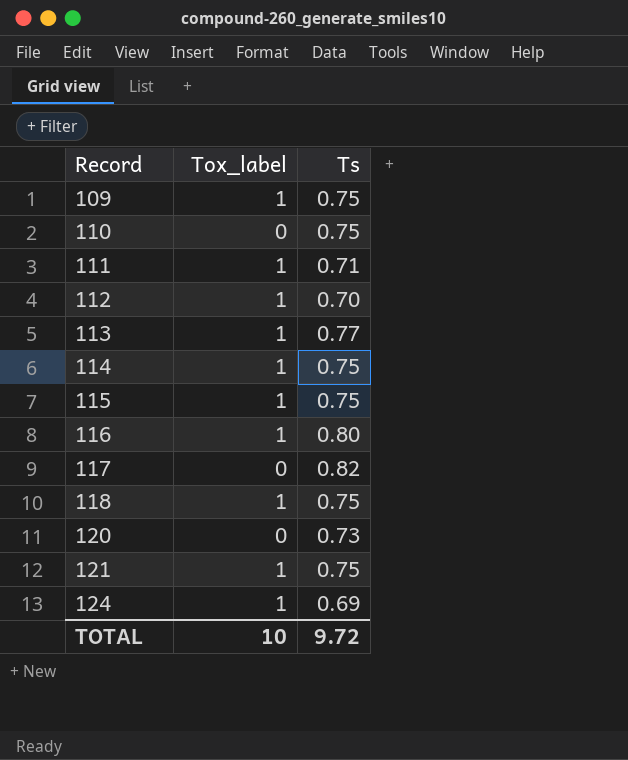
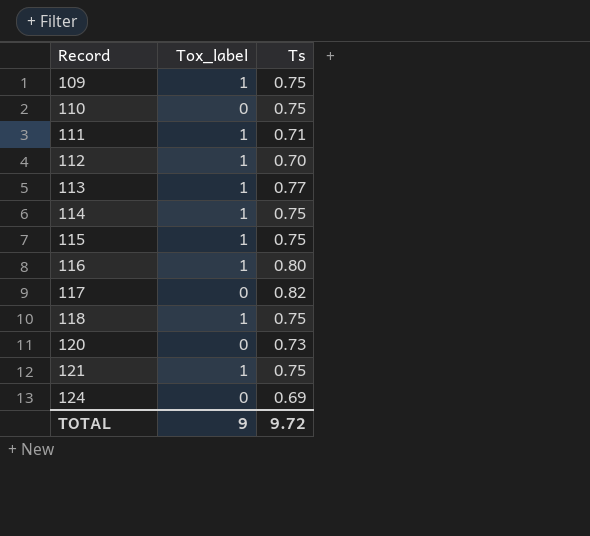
124 | Tox_label: 1 -> 0
TOTAL | Tox_label: 10 -> 9

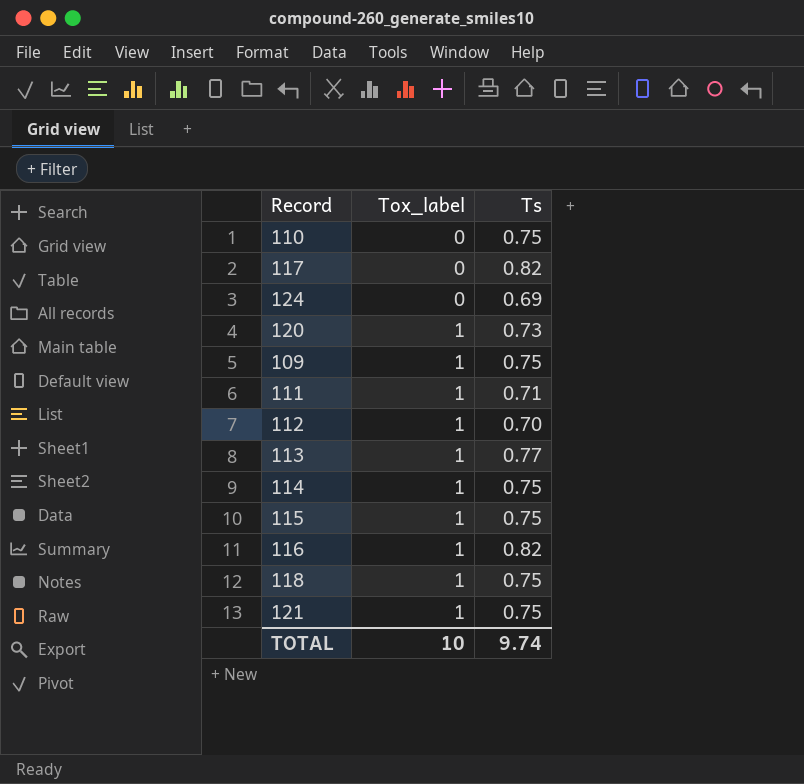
row order: Record ascending -> Tox_label ascending
120 | Tox_label: 0 -> 1
116 | Ts: 0.80 -> 0.82
TOTAL | Tox_label: 9 -> 10
TOTAL | Ts: 9.72 -> 9.74

